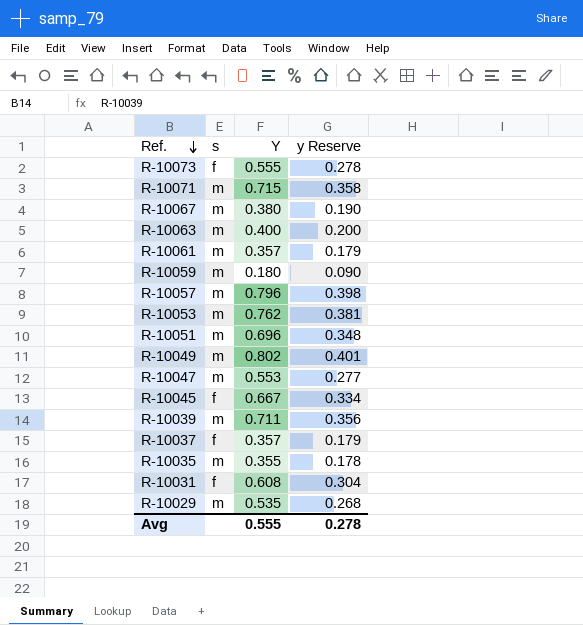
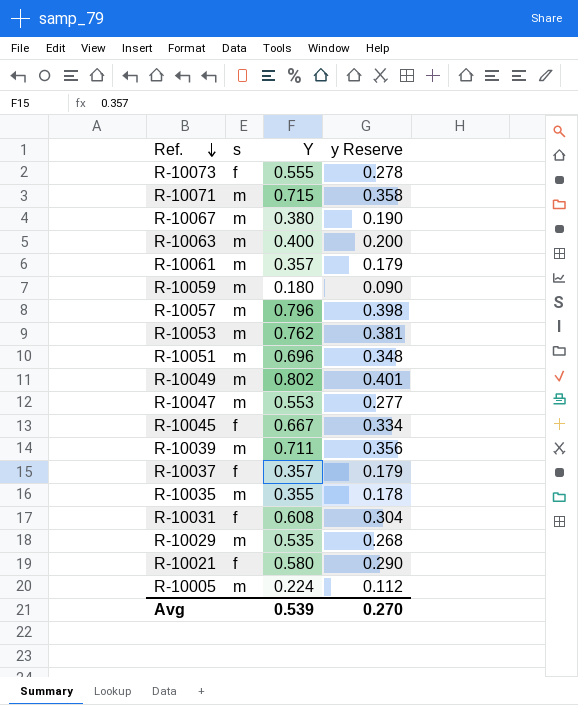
row R-10021: none -> f | 0.580 | 0.290
row R-10005: none -> m | 0.224 | 0.112
Avg | Y: 0.555 -> 0.539
Avg | y Reserve: 0.278 -> 0.270

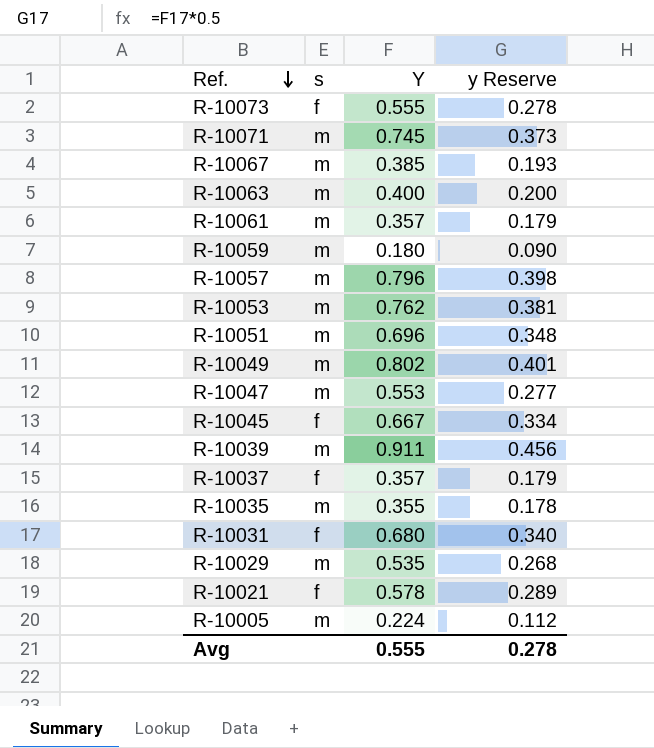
R-10071 | Y: 0.715 -> 0.745
R-10071 | y Reserve: 0.358 -> 0.373
R-10067 | Y: 0.380 -> 0.385
R-10067 | y Reserve: 0.190 -> 0.193
R-10039 | Y: 0.711 -> 0.911
R-10039 | y Reserve: 0.356 -> 0.456
R-10031 | Y: 0.608 -> 0.680
R-10031 | y Reserve: 0.304 -> 0.340
R-10021 | Y: 0.580 -> 0.578
R-10021 | y Reserve: 0.290 -> 0.289
Avg | Y: 0.539 -> 0.555
Avg | y Reserve: 0.270 -> 0.278

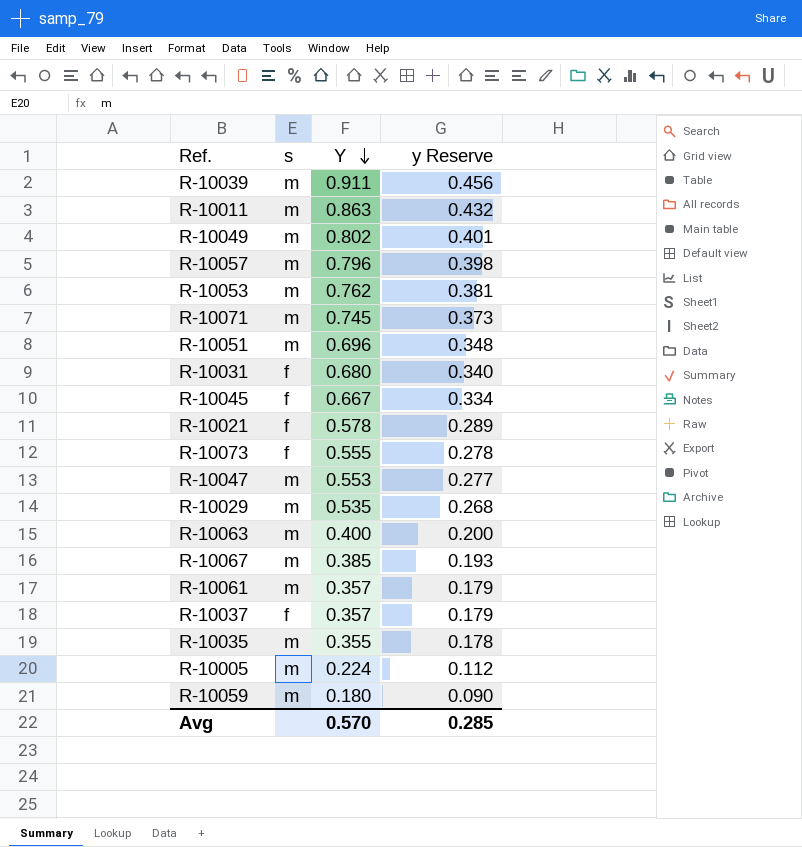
row order: Ref. descending -> Y descending
row R-10011: none -> m | 0.863 | 0.432
Avg | Y: 0.555 -> 0.570
Avg | y Reserve: 0.278 -> 0.285

